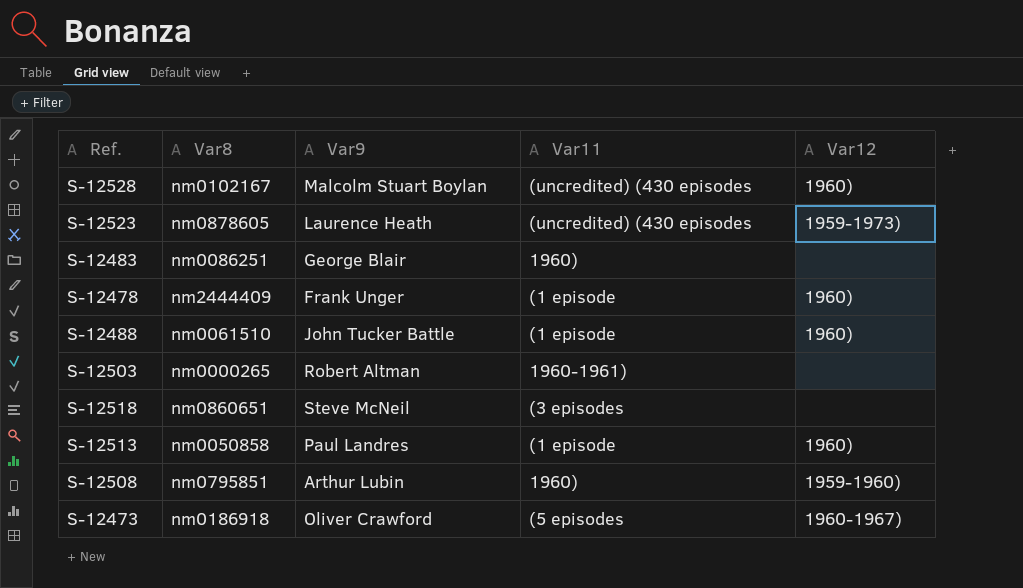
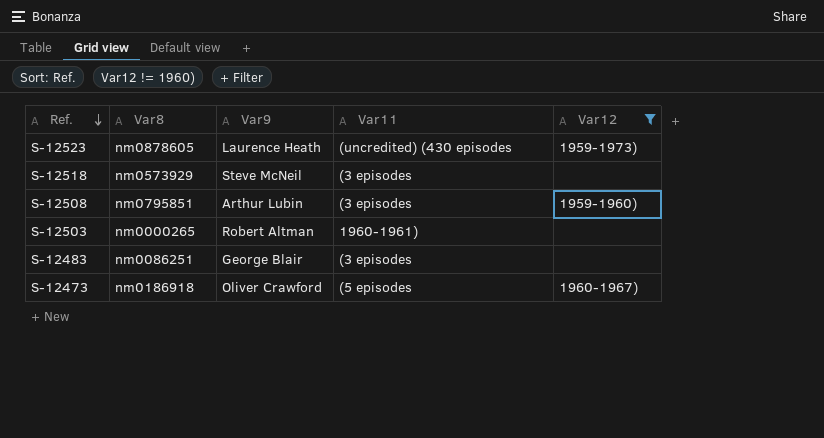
filter: none -> Var12 != 1960)
row order: none -> Ref. descending
S-12518 | Var8: nm0860651 -> nm0573929
S-12508 | Var11: 1960) -> (3 episodes
S-12483 | Var11: 1960) -> (3 episodes

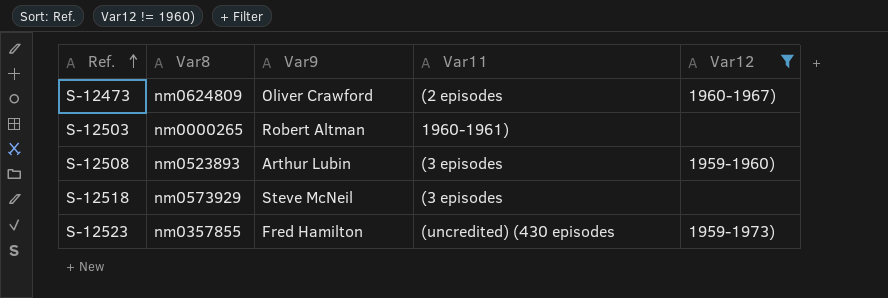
row order: Ref. descending -> Ref. ascending
row S-12483: nm0086251 | George Blair | (3 episodes | none -> none
S-12473 | Var8: nm0186918 -> nm0624809
S-12473 | Var11: (5 episodes -> (2 episodes
S-12508 | Var8: nm0795851 -> nm0523893
S-12523 | Var8: nm0878605 -> nm0357855
S-12523 | Var9: Laurence Heath -> Fred Hamilton

